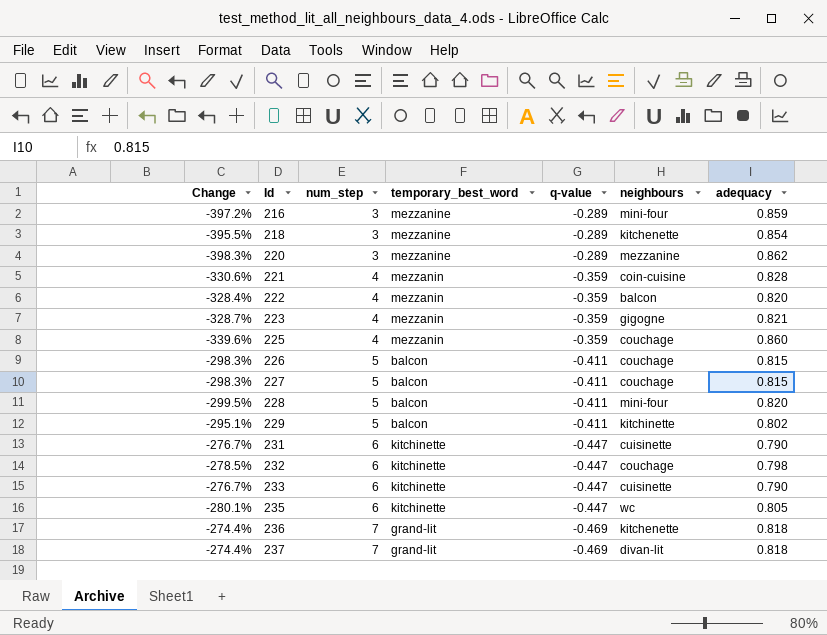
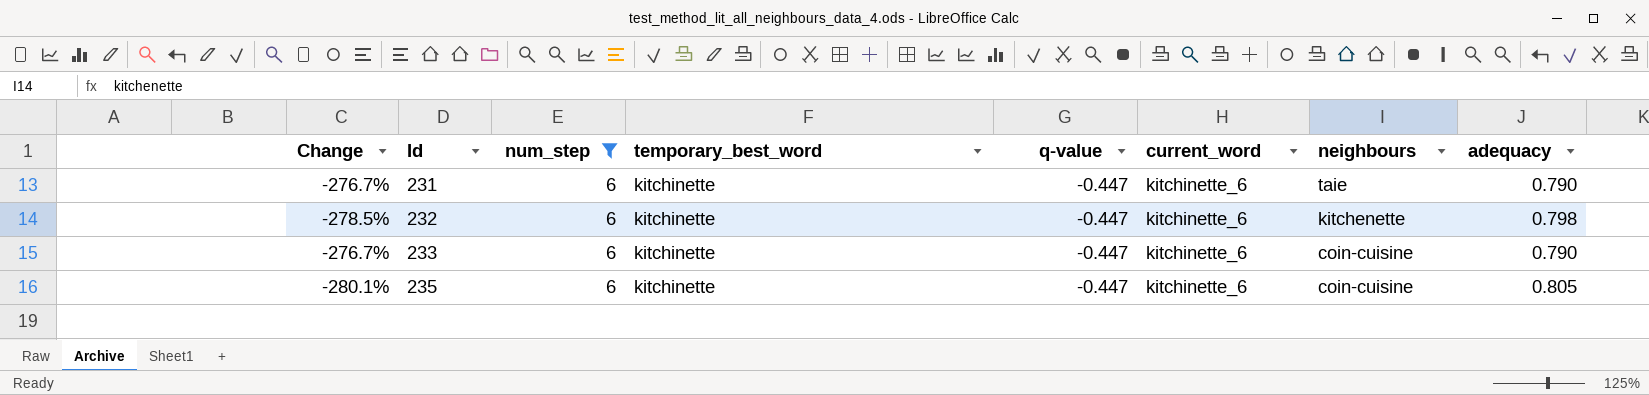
filter: none -> num_step = 6
column current_word | position: none -> 6
231 | neighbours: cuisinette -> taie
232 | neighbours: couchage -> kitchenette
233 | neighbours: cuisinette -> coin-cuisine
235 | neighbours: wc -> coin-cuisine

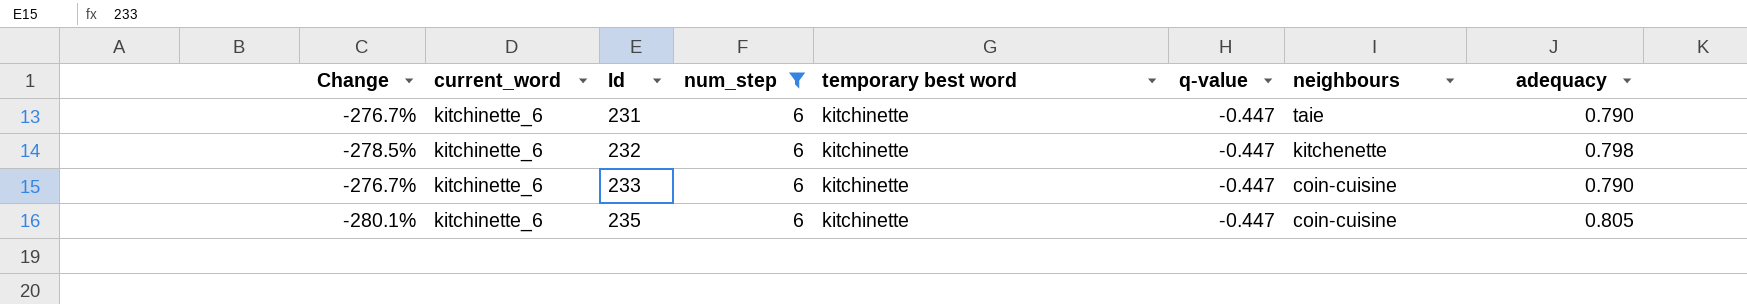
column current_word | position: 6 -> 2
column name: temporary_best_word -> temporary best word

